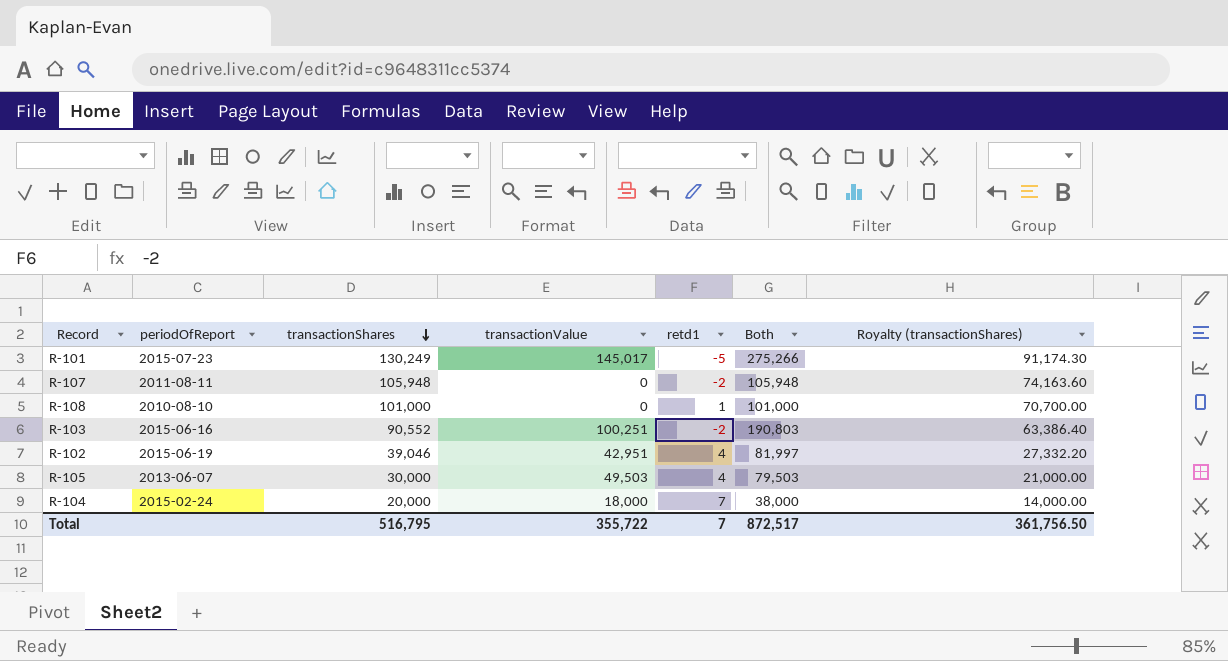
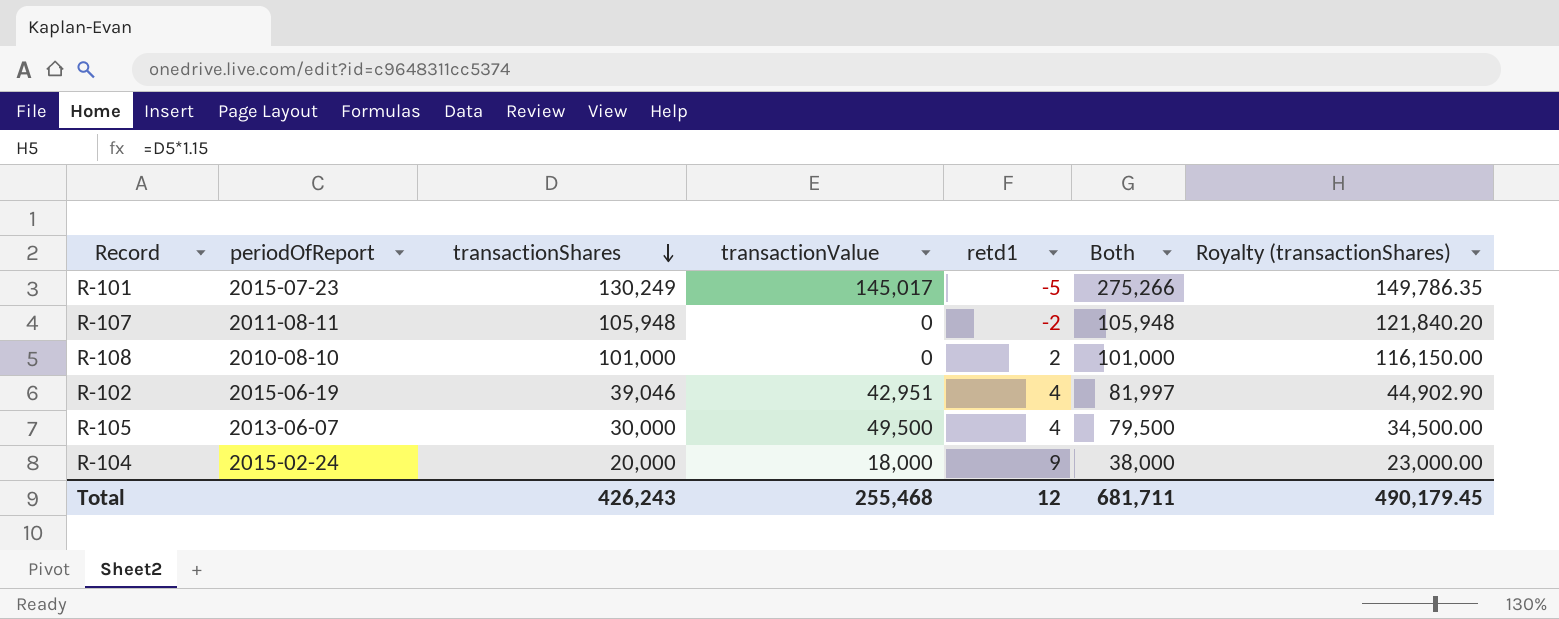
column Royalty (transactionShares) | formula: [transactionShares] * 0.7 -> [transactionShares] * 1.15
row R-103: 2015-06-16 | 90,552 | 100,251 | -2 | 190,803 | 63,386.40 -> none
R-108 | retd1: 1 -> 2
R-105 | transactionValue: 49,503 -> 49,500
R-105 | Both: 79,503 -> 79,500
R-104 | retd1: 7 -> 9
Total | transactionShares: 516,795 -> 426,243
Total | transactionValue: 355,722 -> 255,468
Total | retd1: 7 -> 12
Total | Both: 872,517 -> 681,711
Total | Royalty (transactionShares): 361,756.50 -> 490,179.45

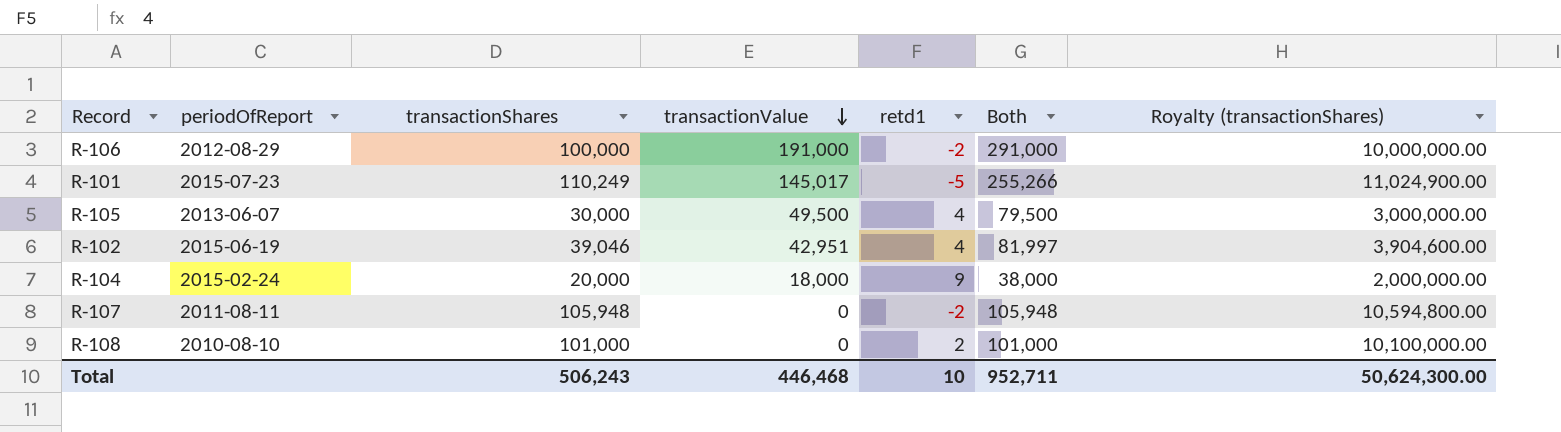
row order: transactionShares descending -> transactionValue descending
column Royalty (transactionShares) | formula: [transactionShares] * 1.15 -> [transactionShares] * 100
row R-106: none -> 2012-08-29 | 100,000 | 191,000 | -2 | 291,000 | 10,000,000.00
R-101 | transactionShares: 130,249 -> 110,249
R-101 | Both: 275,266 -> 255,266
Total | transactionShares: 426,243 -> 506,243
Total | transactionValue: 255,468 -> 446,468
Total | retd1: 12 -> 10
Total | Both: 681,711 -> 952,711
Total | Royalty (transactionShares): 490,179.45 -> 50,624,300.00

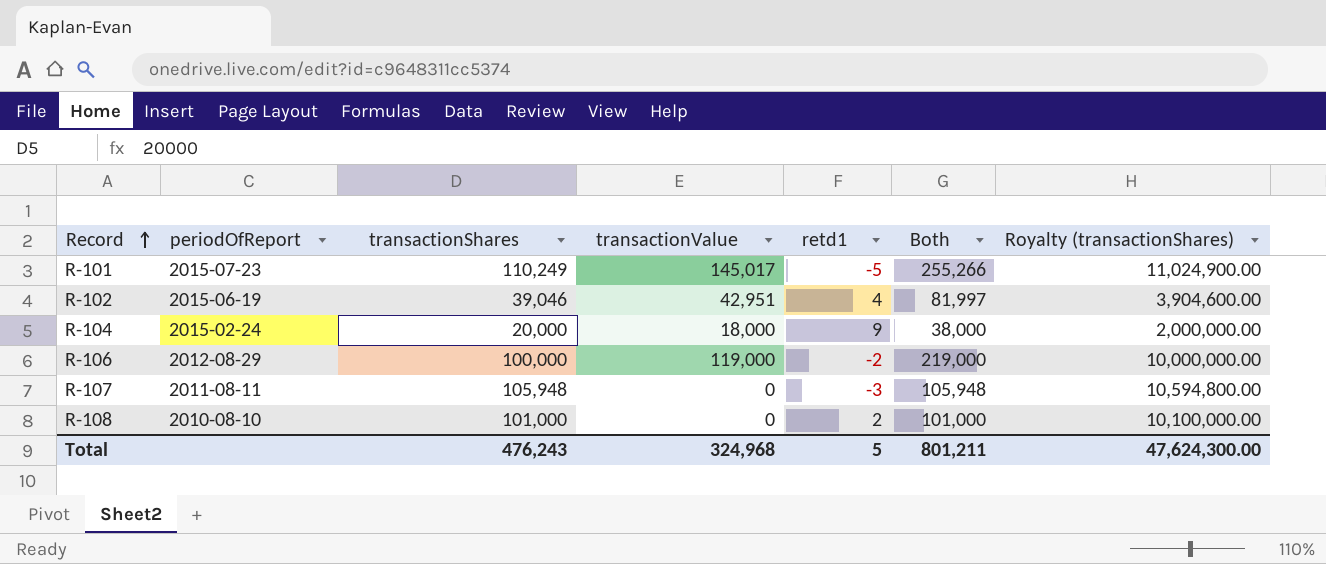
row order: transactionValue descending -> Record ascending
row R-105: 2013-06-07 | 30,000 | 49,500 | 4 | 79,500 | 3,000,000.00 -> none
R-106 | transactionValue: 191,000 -> 119,000
R-106 | Both: 291,000 -> 219,000
R-107 | retd1: -2 -> -3
Total | transactionShares: 506,243 -> 476,243
Total | transactionValue: 446,468 -> 324,968
Total | retd1: 10 -> 5
Total | Both: 952,711 -> 801,211
Total | Royalty (transactionShares): 50,624,300.00 -> 47,624,300.00

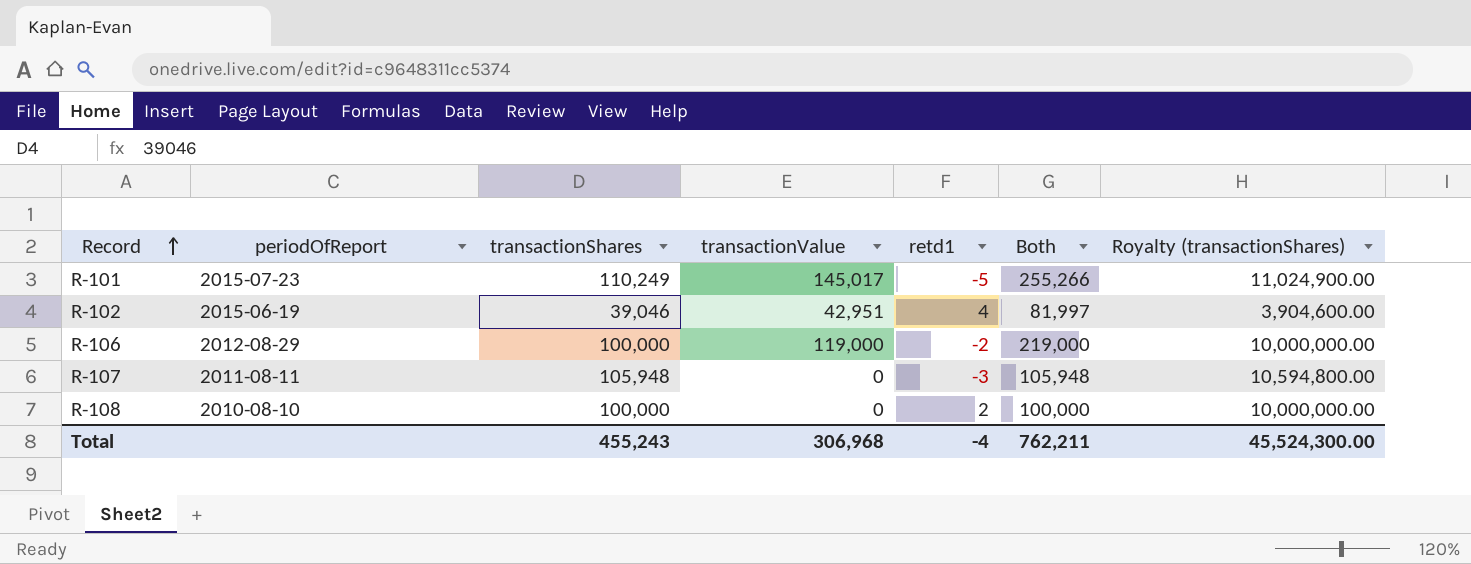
row R-104: 2015-02-24 | 20,000 | 18,000 | 9 | 38,000 | 2,000,000.00 -> none
R-108 | transactionShares: 101,000 -> 100,000
R-108 | Both: 101,000 -> 100,000
R-108 | Royalty (transactionShares): 10,100,000.00 -> 10,000,000.00
Total | transactionShares: 476,243 -> 455,243
Total | transactionValue: 324,968 -> 306,968
Total | retd1: 5 -> -4
Total | Both: 801,211 -> 762,211
Total | Royalty (transactionShares): 47,624,300.00 -> 45,524,300.00

